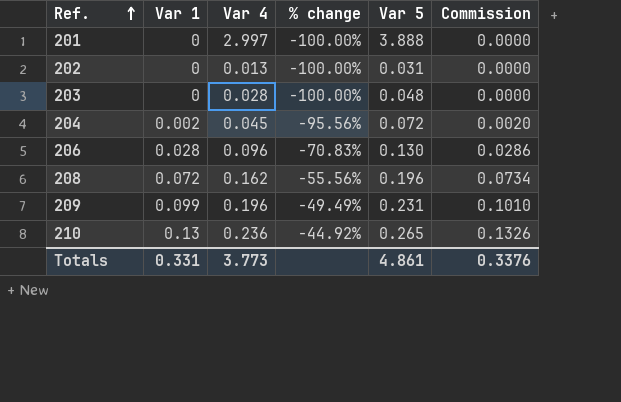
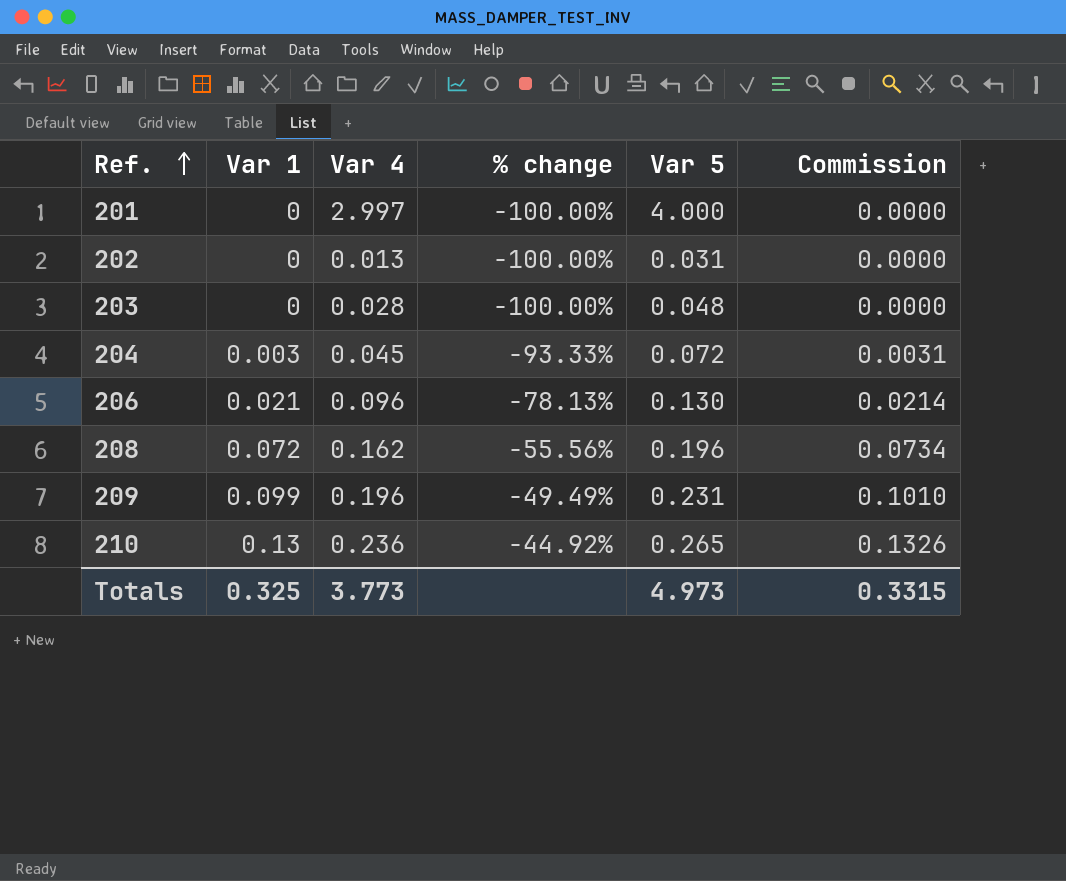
201 | Var 5: 3.888 -> 4.000
204 | Var 1: 0.002 -> 0.003
204 | % change: -95.56% -> -93.33%
204 | Commission: 0.0020 -> 0.0031
206 | Var 1: 0.028 -> 0.021
206 | % change: -70.83% -> -78.13%
206 | Commission: 0.0286 -> 0.0214
Totals | Var 1: 0.331 -> 0.325
Totals | Var 5: 4.861 -> 4.973
Totals | Commission: 0.3376 -> 0.3315

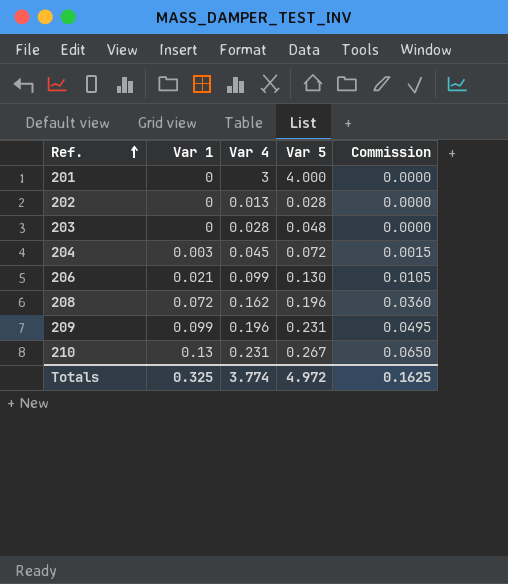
column % change | formula: ([Var 1] - [Var 4]) / [Var 4] -> none
column Commission | formula: [Var 1] * 1.02 -> [Var 1] * 0.5
201 | Var 4: 2.997 -> 3
202 | Var 5: 0.031 -> 0.028
206 | Var 4: 0.096 -> 0.099
210 | Var 4: 0.236 -> 0.231
210 | Var 5: 0.265 -> 0.267
Totals | Var 4: 3.773 -> 3.774
Totals | Var 5: 4.973 -> 4.972
Totals | Commission: 0.3315 -> 0.1625

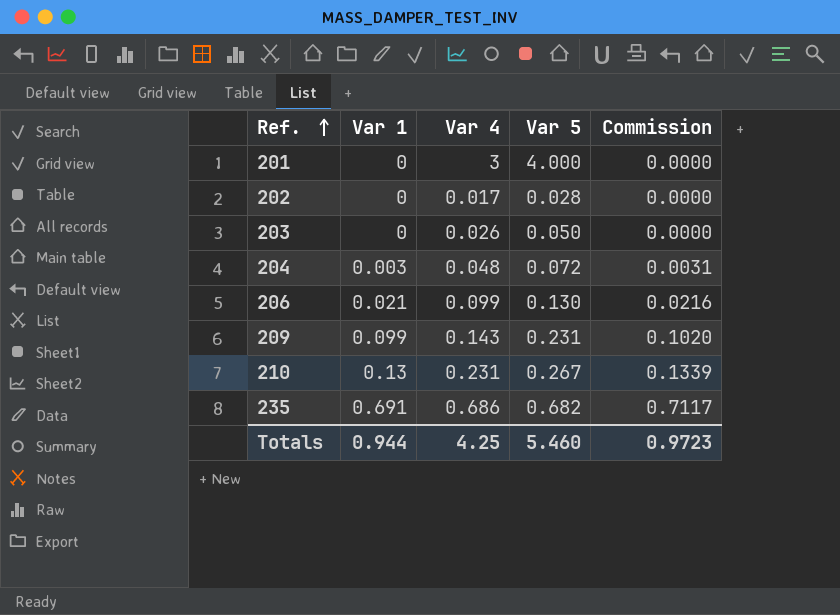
column Commission | formula: [Var 1] * 0.5 -> [Var 1] * 1.03
row 208: 0.072 | 0.162 | 0.196 | 0.0360 -> none
202 | Var 4: 0.013 -> 0.017
203 | Var 4: 0.028 -> 0.026
203 | Var 5: 0.048 -> 0.050
204 | Var 4: 0.045 -> 0.048
209 | Var 4: 0.196 -> 0.143
row 235: none -> 0.691 | 0.686 | 0.682 | 0.7117
Totals | Var 1: 0.325 -> 0.944
Totals | Var 4: 3.774 -> 4.25
Totals | Var 5: 4.972 -> 5.460
Totals | Commission: 0.1625 -> 0.9723

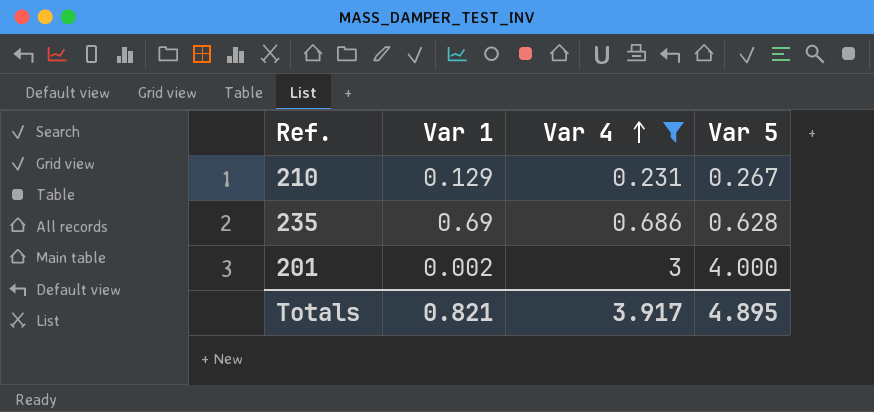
filter: none -> Var 4 >= 0.231
row order: Ref. ascending -> Var 4 ascending
column Commission | formula: [Var 1] * 1.03 -> none
210 | Var 1: 0.13 -> 0.129
235 | Var 1: 0.691 -> 0.69
235 | Var 5: 0.682 -> 0.628
201 | Var 1: 0 -> 0.002
Totals | Var 1: 0.944 -> 0.821
Totals | Var 4: 4.25 -> 3.917
Totals | Var 5: 5.460 -> 4.895

